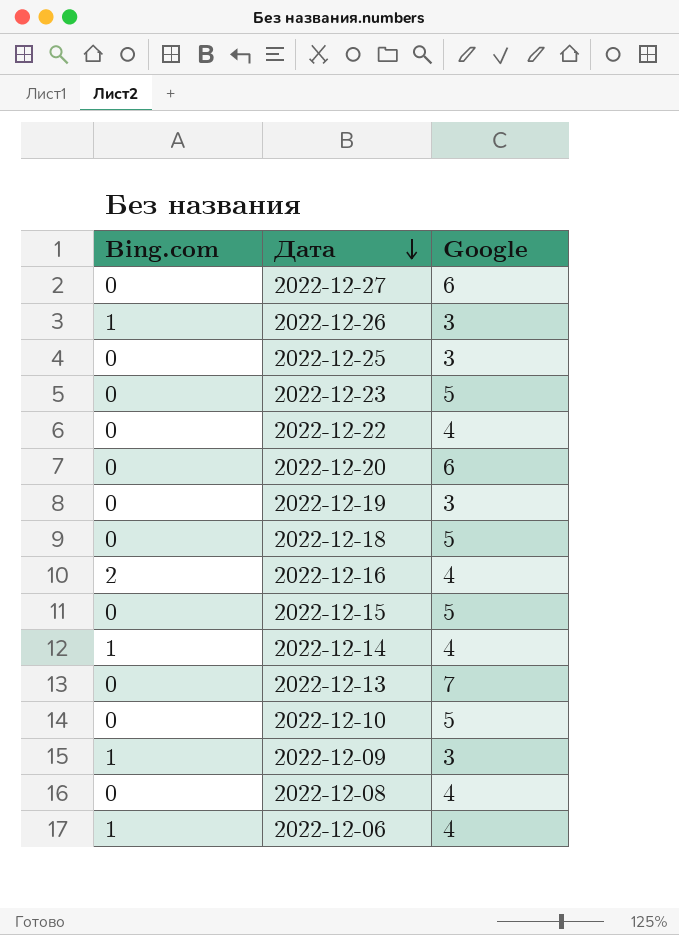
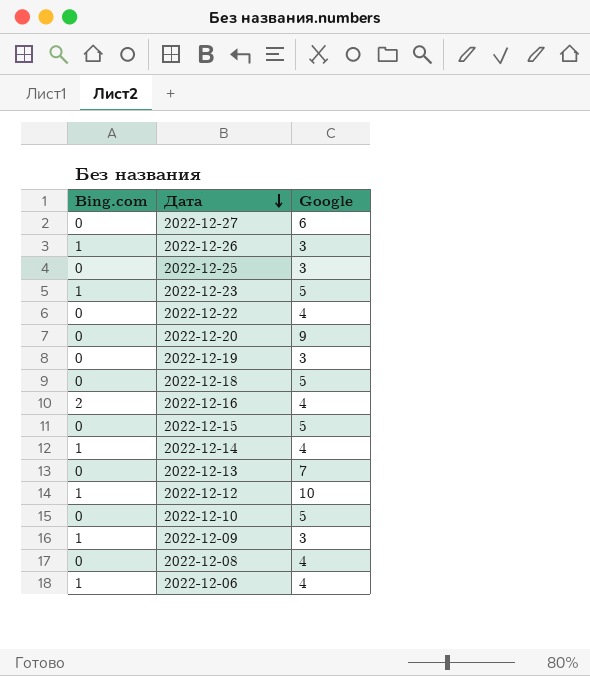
2022-12-23 | Bing.com: 0 -> 1
2022-12-20 | Google: 6 -> 9
row 2022-12-12: none -> 1 | 10

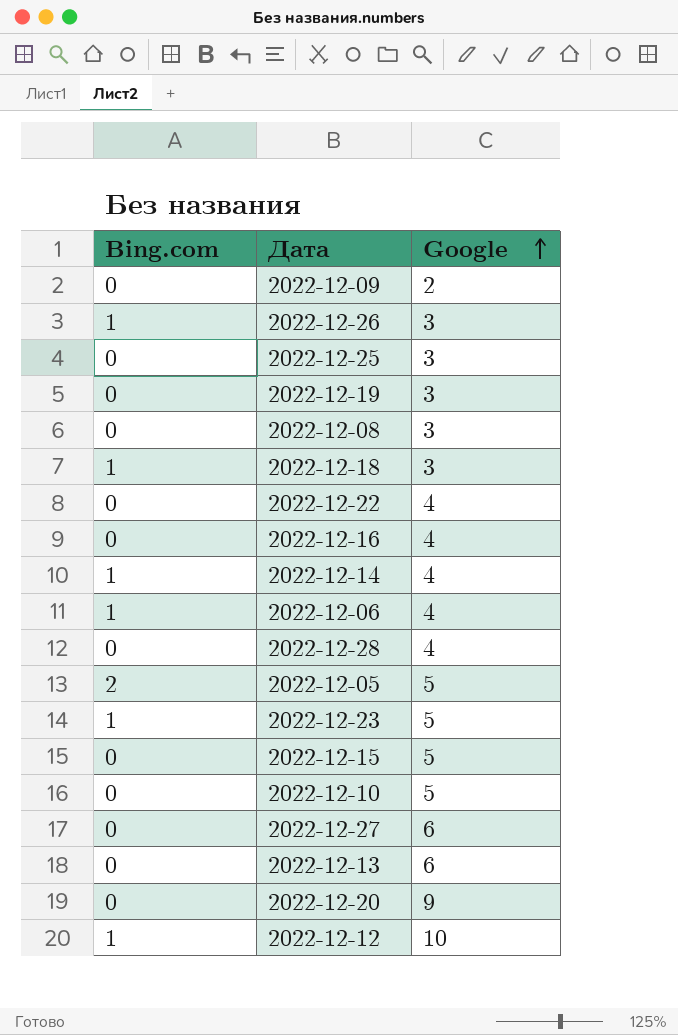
row order: Дата descending -> Google ascending
2022-12-09 | Bing.com: 1 -> 0
2022-12-09 | Google: 3 -> 2
2022-12-08 | Google: 4 -> 3
2022-12-18 | Bing.com: 0 -> 1
2022-12-18 | Google: 5 -> 3
2022-12-16 | Bing.com: 2 -> 0
row 2022-12-28: none -> 0 | 4
row 2022-12-05: none -> 2 | 5
2022-12-13 | Google: 7 -> 6

